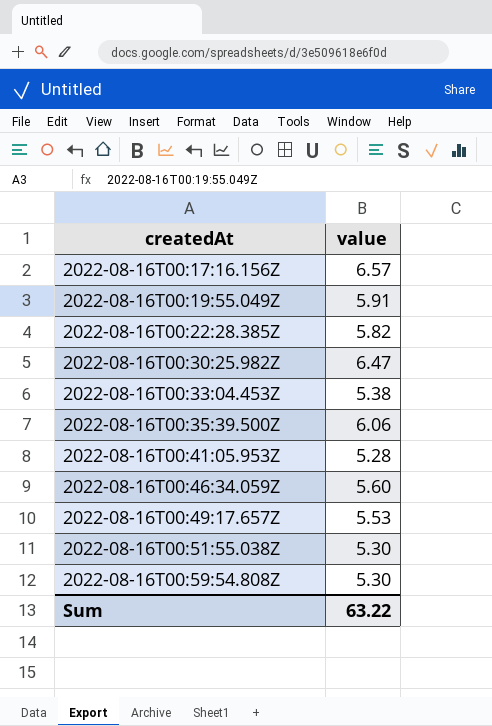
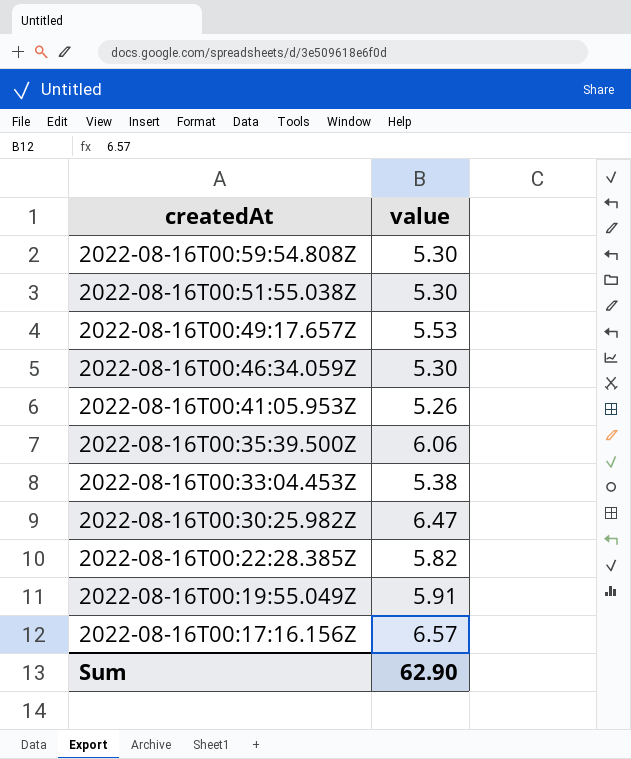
row order: createdAt ascending -> createdAt descending
2022-08-16T00:46:34.059Z | value: 5.60 -> 5.30
2022-08-16T00:41:05.953Z | value: 5.28 -> 5.26
Sum | value: 63.22 -> 62.90

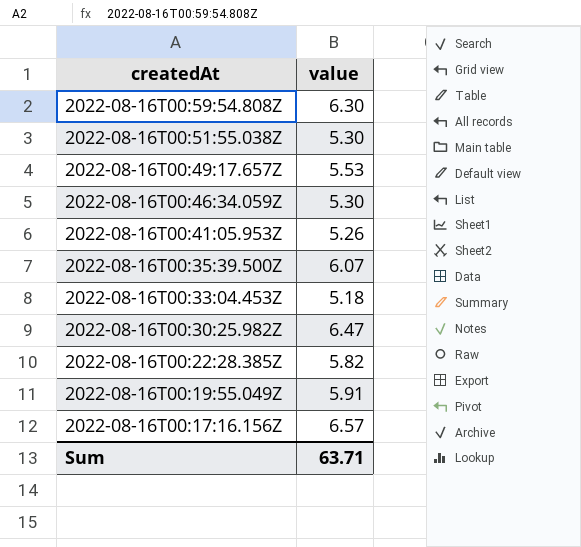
2022-08-16T00:59:54.808Z | value: 5.30 -> 6.30
2022-08-16T00:35:39.500Z | value: 6.06 -> 6.07
2022-08-16T00:33:04.453Z | value: 5.38 -> 5.18
Sum | value: 62.90 -> 63.71

